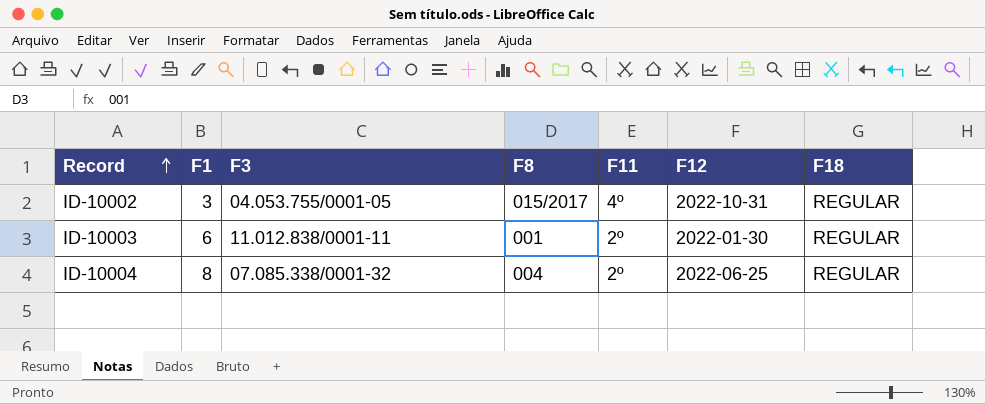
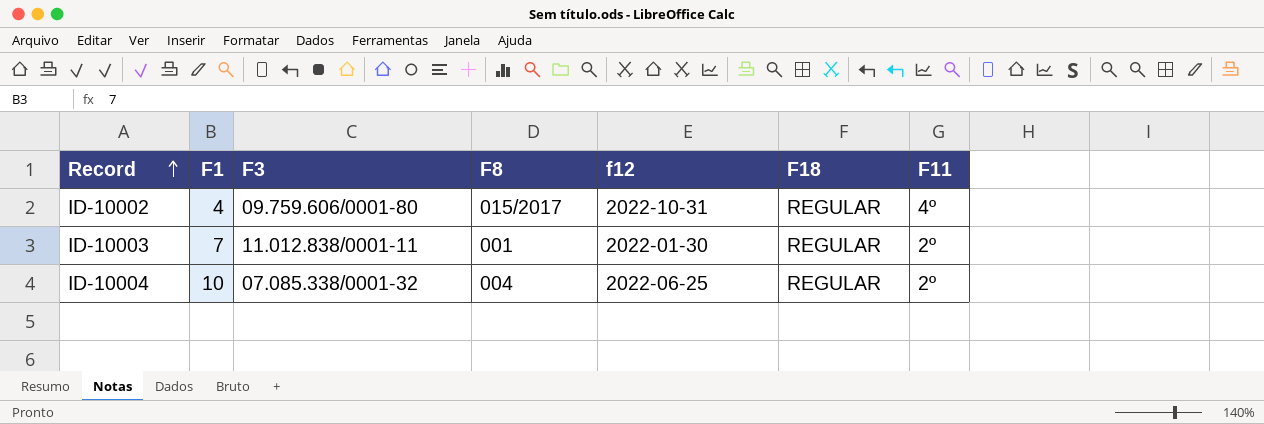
column name: F12 -> f12
column F11 | position: 5 -> 7
ID-10002 | F1: 3 -> 4
ID-10002 | F3: 04.053.755/0001-05 -> 09.759.606/0001-80
ID-10003 | F1: 6 -> 7
ID-10004 | F1: 8 -> 10

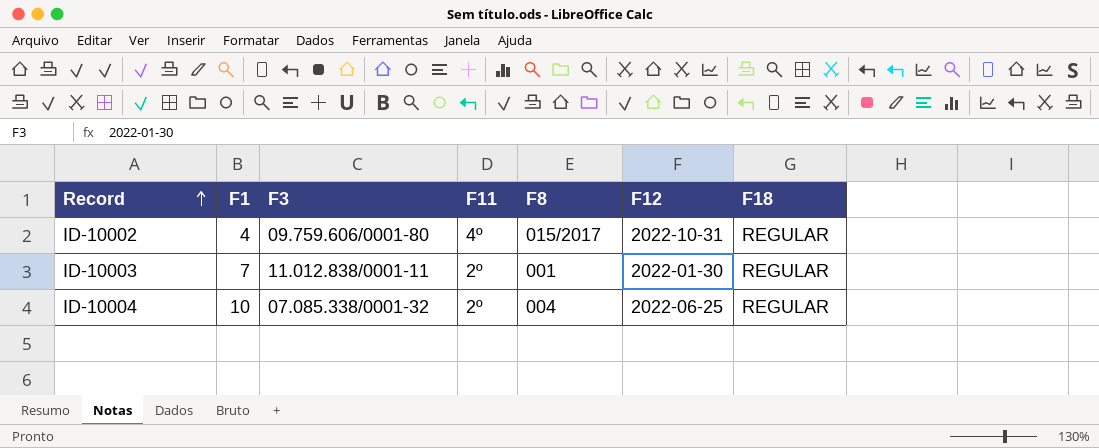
column F11 | position: 7 -> 4
column name: f12 -> F12

